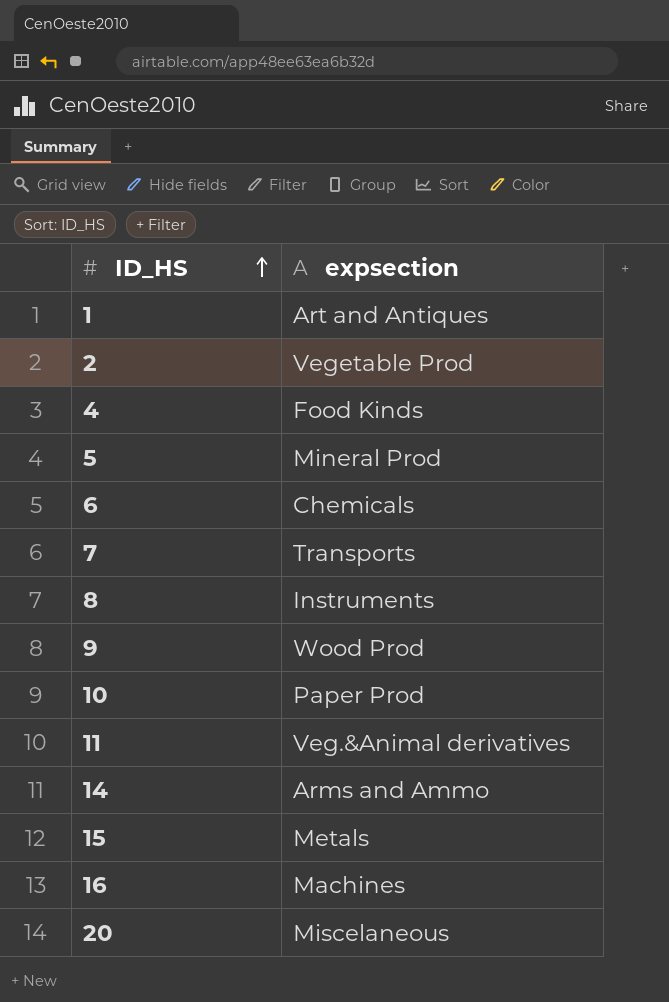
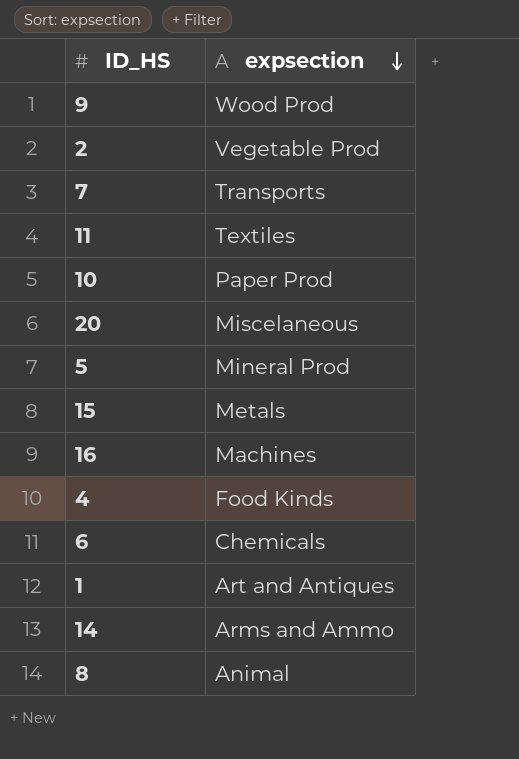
row order: ID_HS ascending -> expsection descending
11 | expsection: Veg.&Animal derivatives -> Textiles
8 | expsection: Instruments -> Animal

